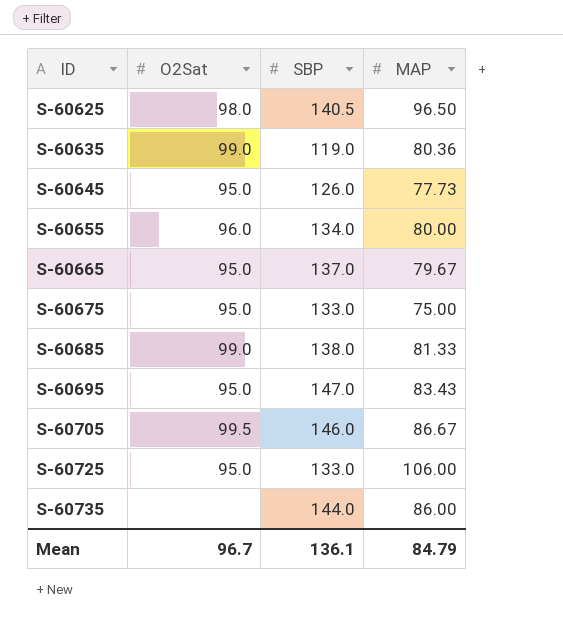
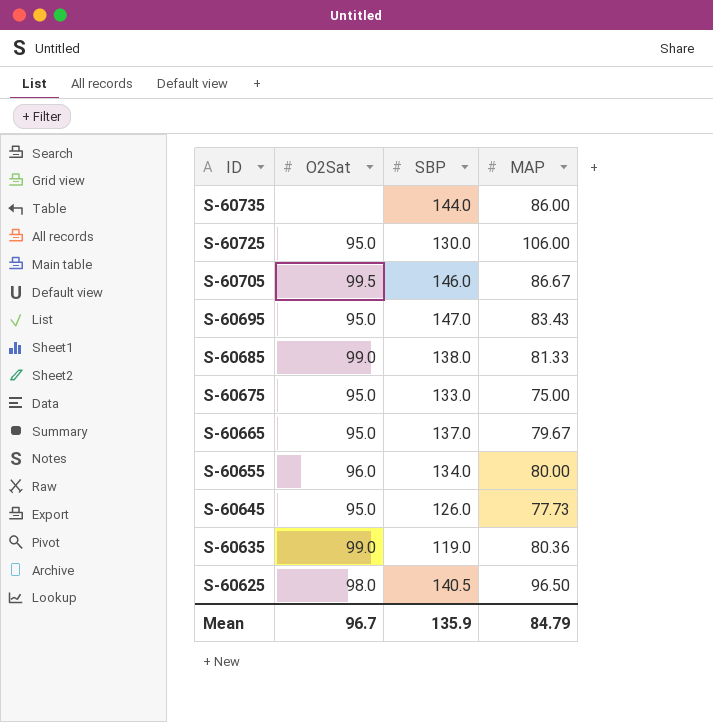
row order: ID ascending -> ID descending
S-60725 | SBP: 133.0 -> 130.0
Mean | SBP: 136.1 -> 135.9

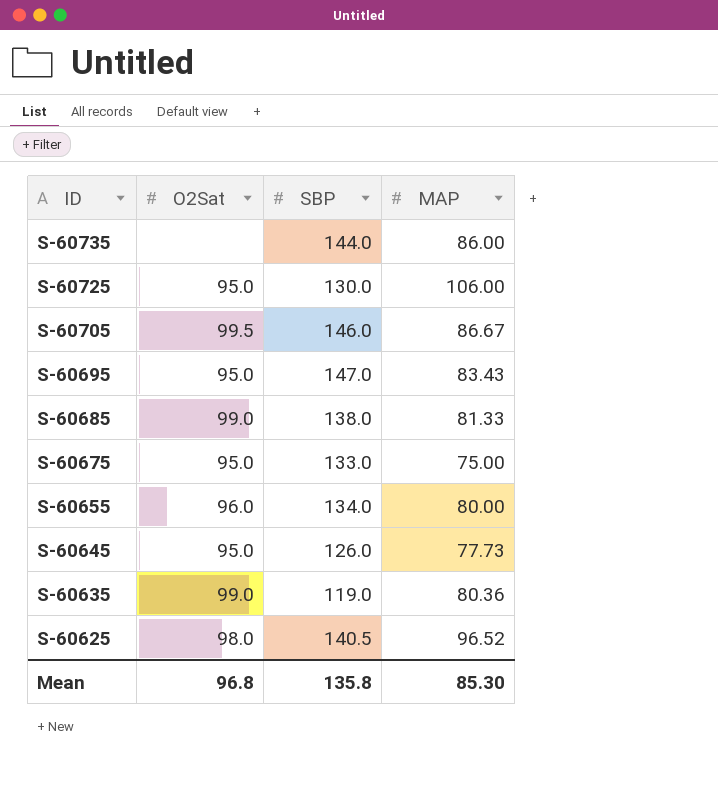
row S-60665: 95.0 | 137.0 | 79.67 -> none
S-60625 | MAP: 96.50 -> 96.52
Mean | O2Sat: 96.7 -> 96.8
Mean | SBP: 135.9 -> 135.8
Mean | MAP: 84.79 -> 85.30

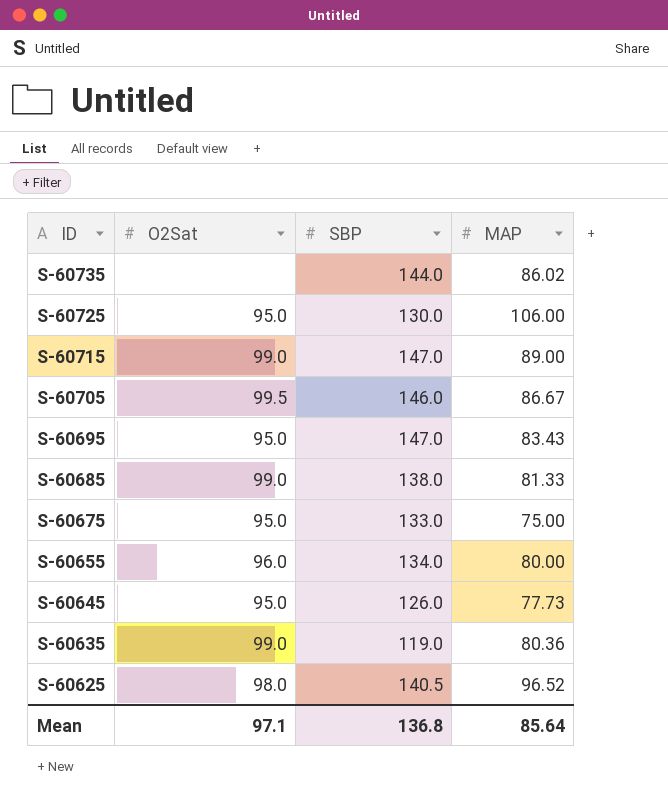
S-60735 | MAP: 86.00 -> 86.02
row S-60715: none -> 99.0 | 147.0 | 89.00
Mean | O2Sat: 96.8 -> 97.1
Mean | SBP: 135.8 -> 136.8
Mean | MAP: 85.30 -> 85.64

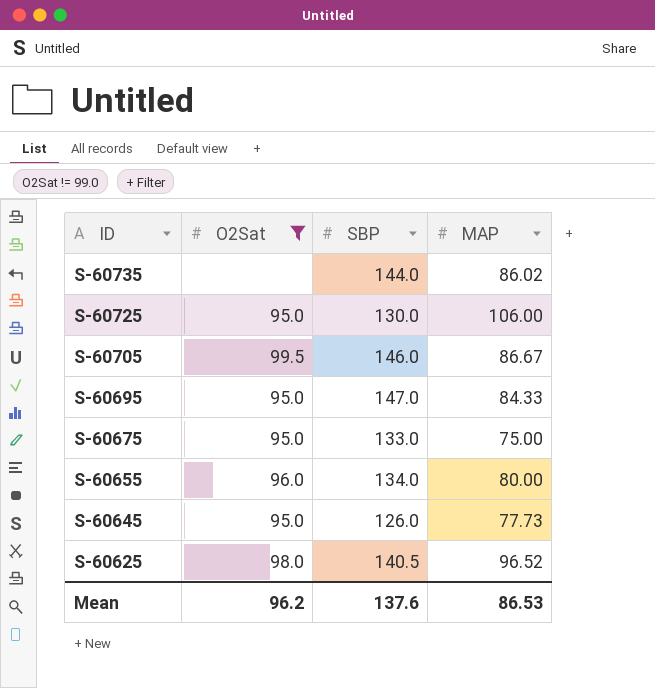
filter: none -> O2Sat != 99.0
S-60695 | MAP: 83.43 -> 84.33
Mean | O2Sat: 97.1 -> 96.2
Mean | SBP: 136.8 -> 137.6
Mean | MAP: 85.64 -> 86.53

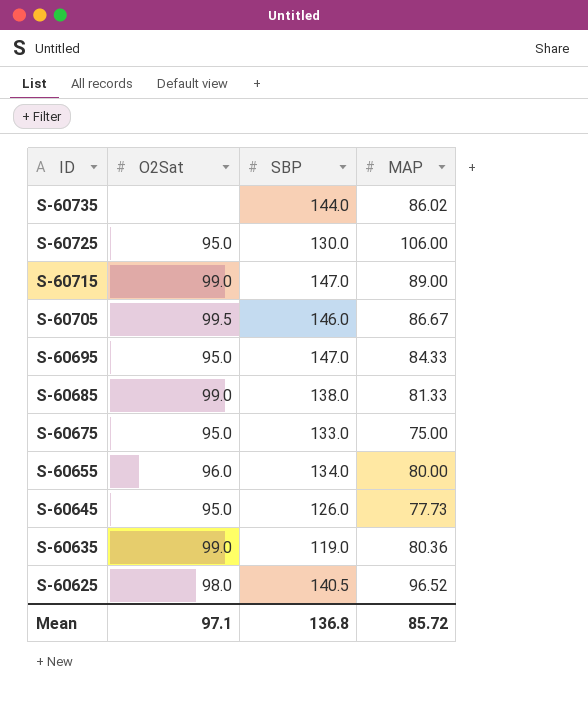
filter: O2Sat != 99.0 -> none
Mean | O2Sat: 96.2 -> 97.1
Mean | SBP: 137.6 -> 136.8
Mean | MAP: 86.53 -> 85.72

